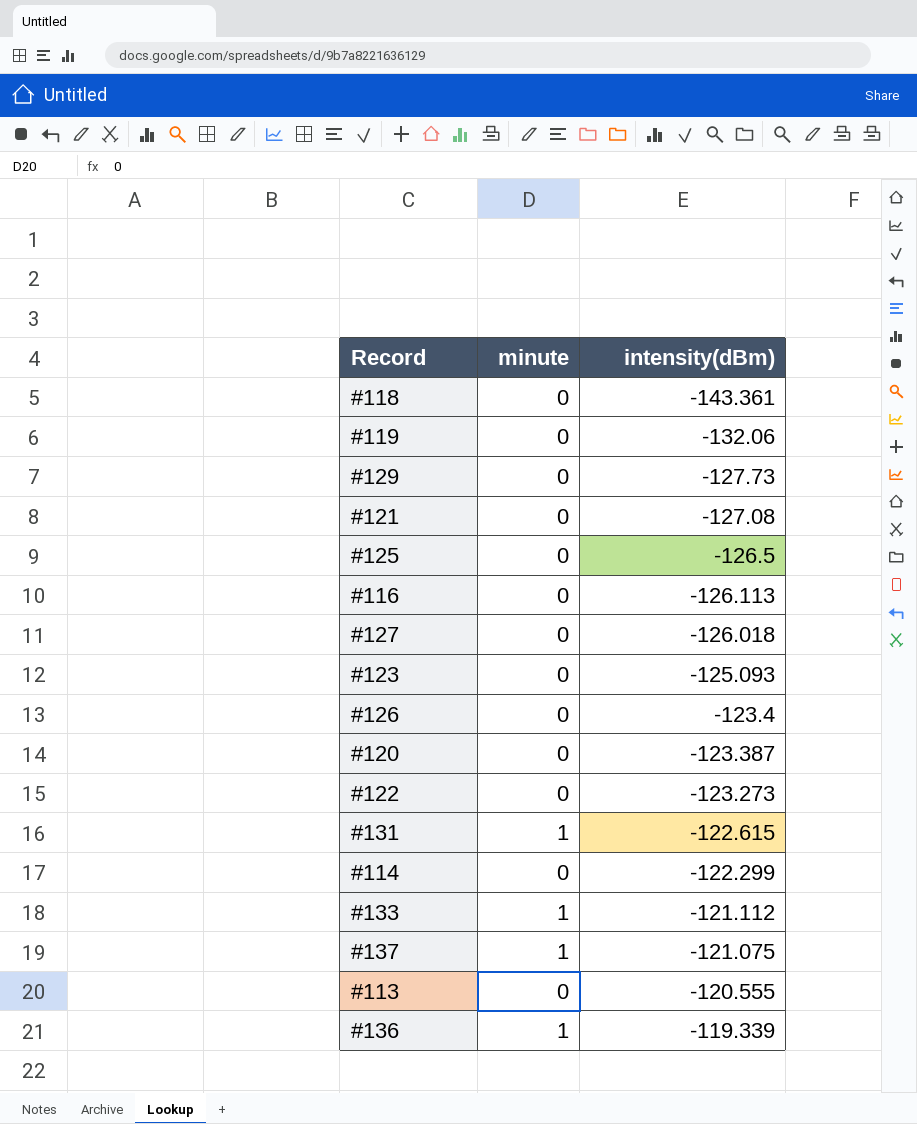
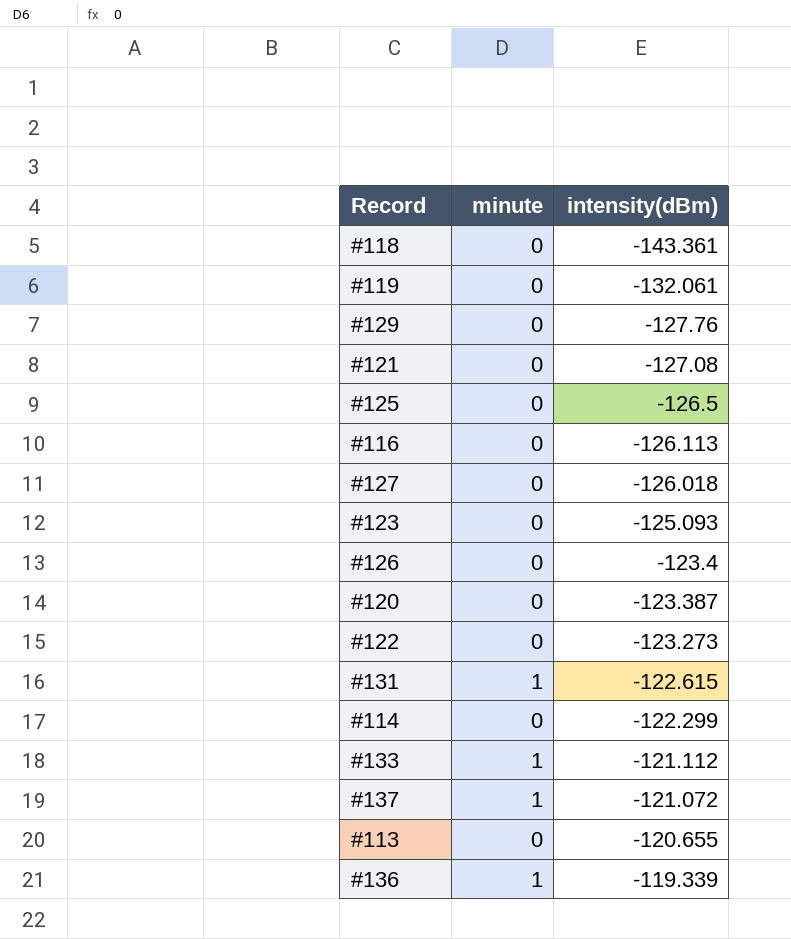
#119 | intensity(dBm): -132.06 -> -132.061
#129 | intensity(dBm): -127.73 -> -127.76
#137 | intensity(dBm): -121.075 -> -121.072
#113 | intensity(dBm): -120.555 -> -120.655

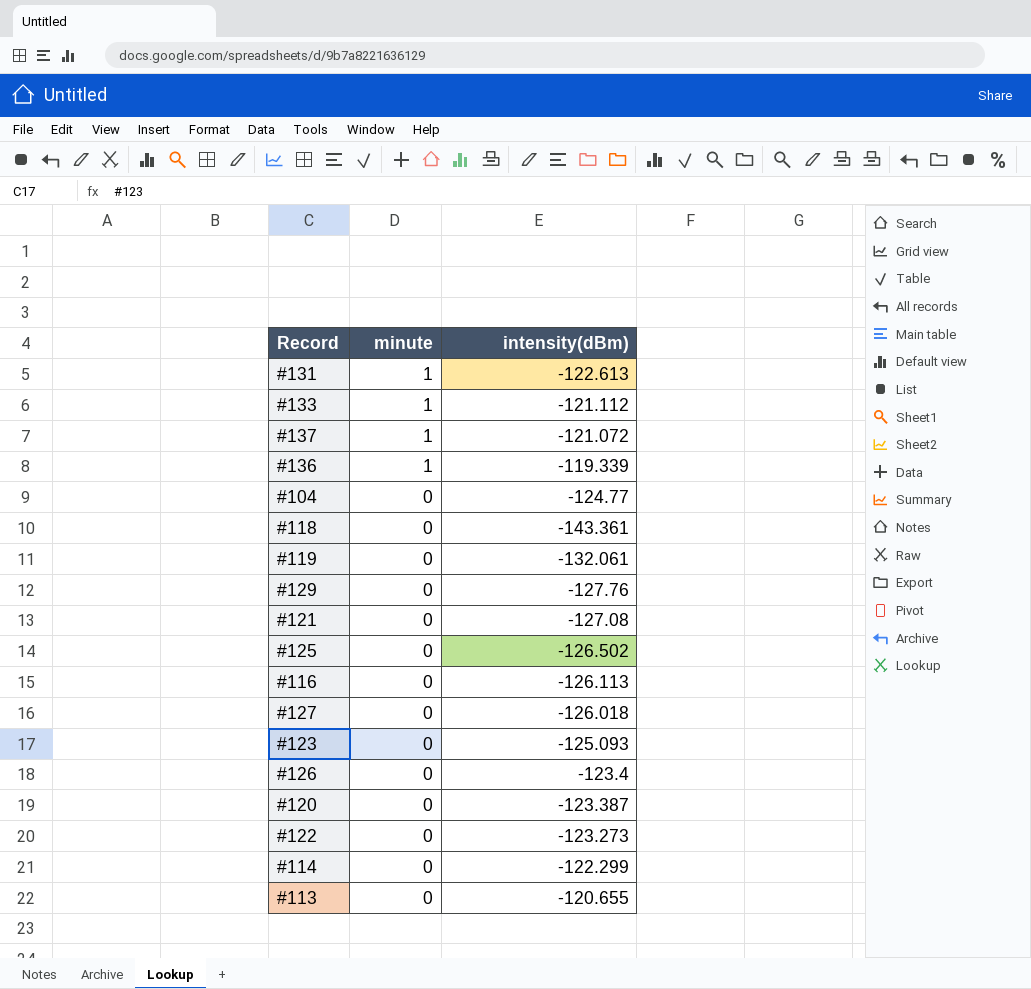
row order: intensity(dBm) ascending -> minute descending
#131 | intensity(dBm): -122.615 -> -122.613
row #104: none -> 0 | -124.77
#125 | intensity(dBm): -126.5 -> -126.502

